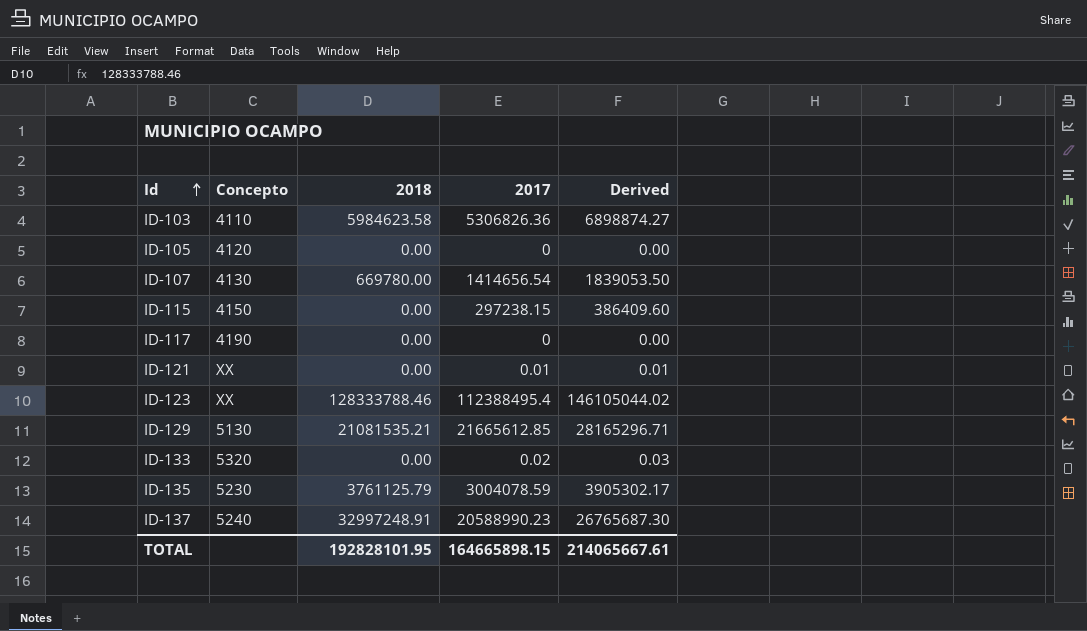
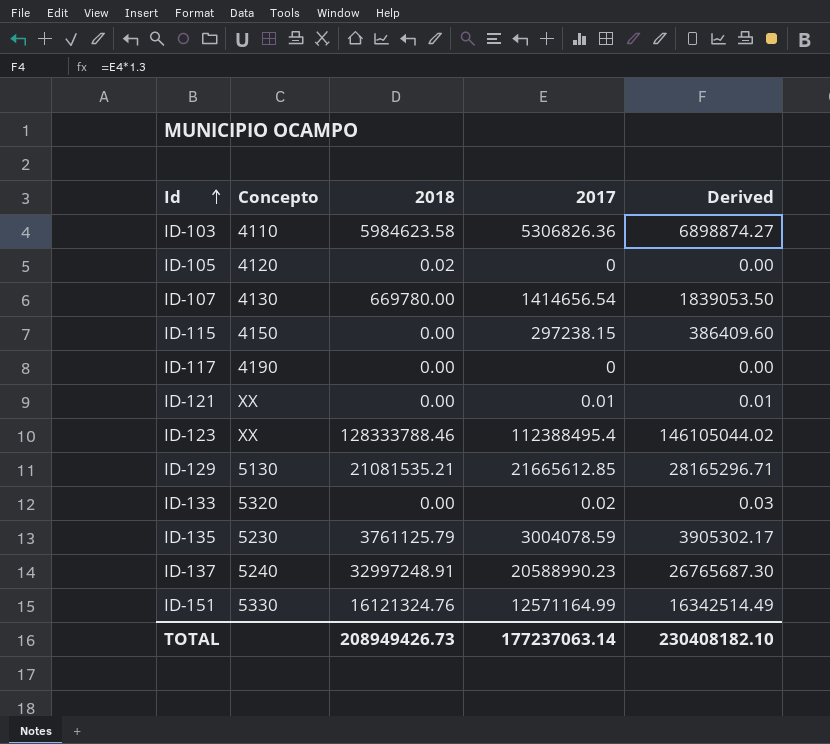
ID-105 | 2018: 0.00 -> 0.02
row ID-151: none -> 5330 | 16121324.76 | 12571164.99 | 16342514.49
TOTAL | 2018: 192828101.95 -> 208949426.73
TOTAL | 2017: 164665898.15 -> 177237063.14
TOTAL | Derived: 214065667.61 -> 230408182.10

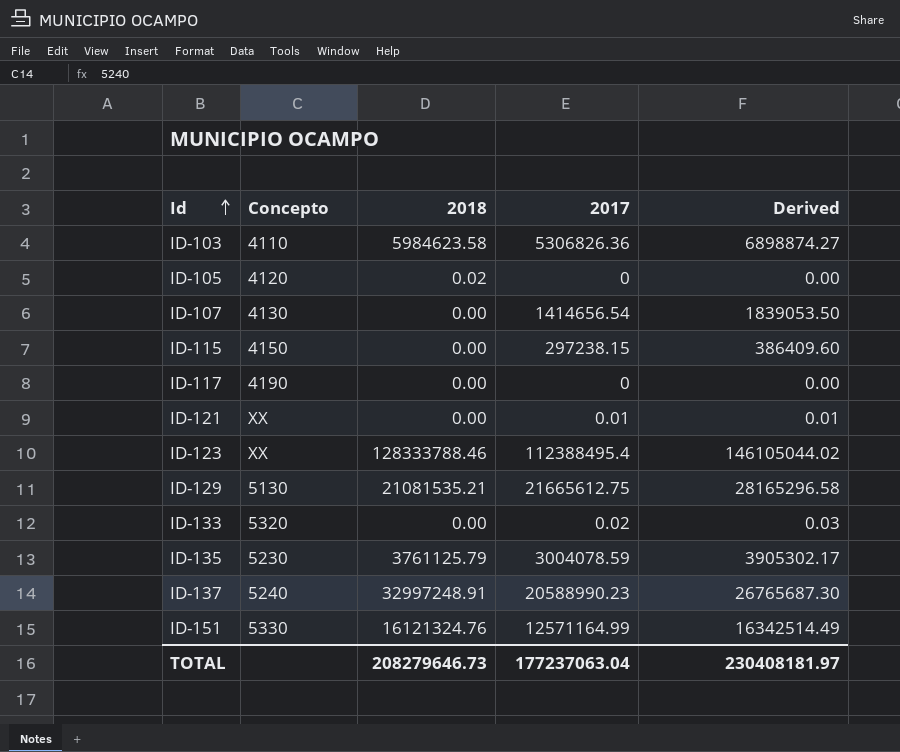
ID-107 | 2018: 669780.00 -> 0.00
ID-129 | 2017: 21665612.85 -> 21665612.75
ID-129 | Derived: 28165296.71 -> 28165296.58
TOTAL | 2018: 208949426.73 -> 208279646.73
TOTAL | 2017: 177237063.14 -> 177237063.04
TOTAL | Derived: 230408182.10 -> 230408181.97

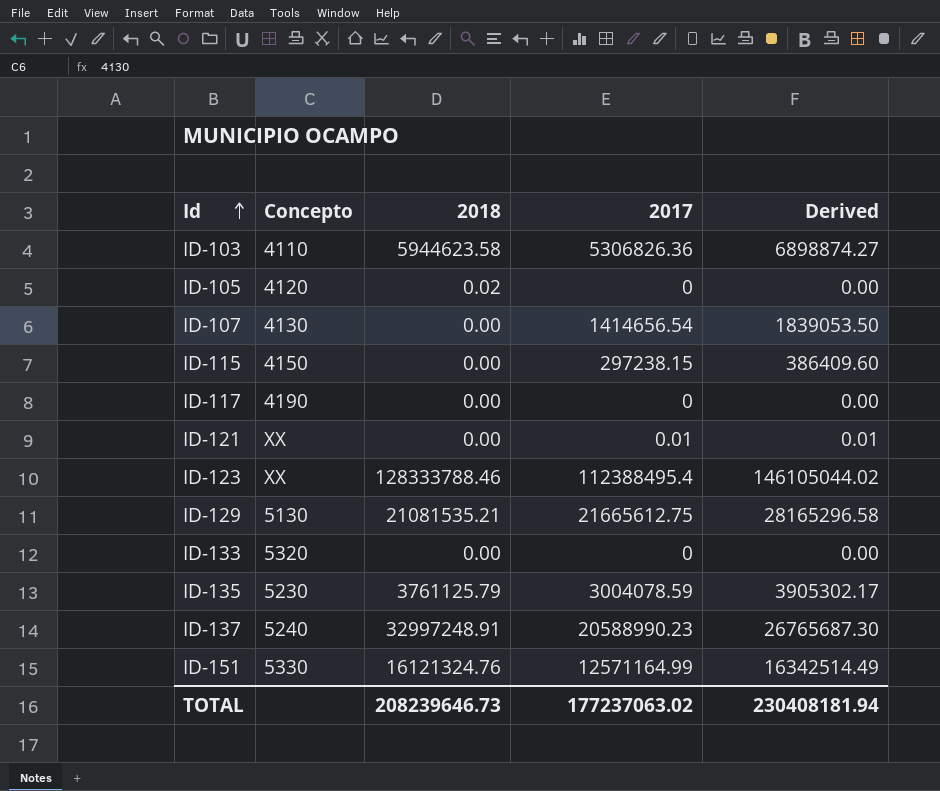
ID-103 | 2018: 5984623.58 -> 5944623.58
ID-133 | 2017: 0.02 -> 0
ID-133 | Derived: 0.03 -> 0.00
TOTAL | 2018: 208279646.73 -> 208239646.73
TOTAL | 2017: 177237063.04 -> 177237063.02
TOTAL | Derived: 230408181.97 -> 230408181.94

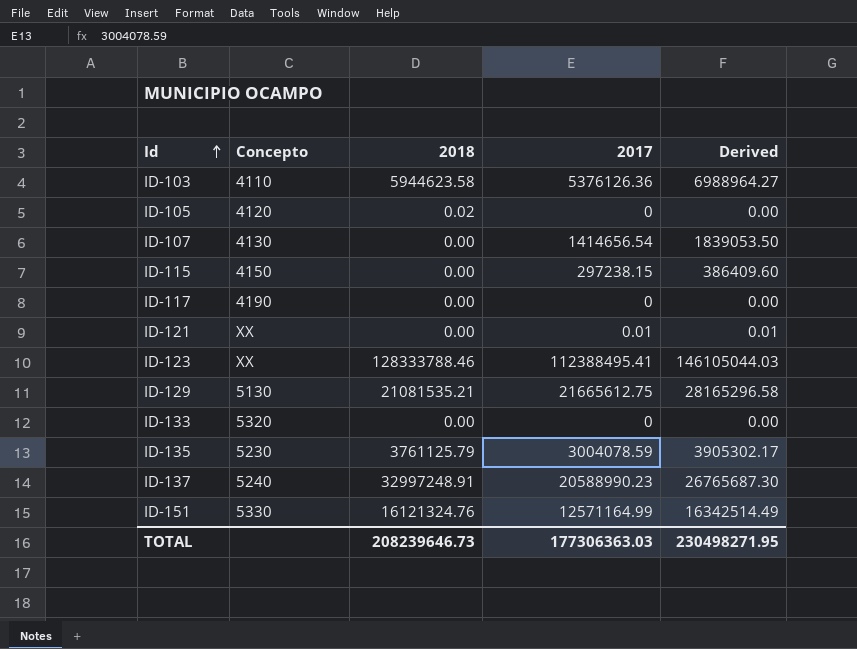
ID-103 | 2017: 5306826.36 -> 5376126.36
ID-103 | Derived: 6898874.27 -> 6988964.27
ID-123 | 2017: 112388495.4 -> 112388495.41
ID-123 | Derived: 146105044.02 -> 146105044.03
TOTAL | 2017: 177237063.02 -> 177306363.03
TOTAL | Derived: 230408181.94 -> 230498271.95

